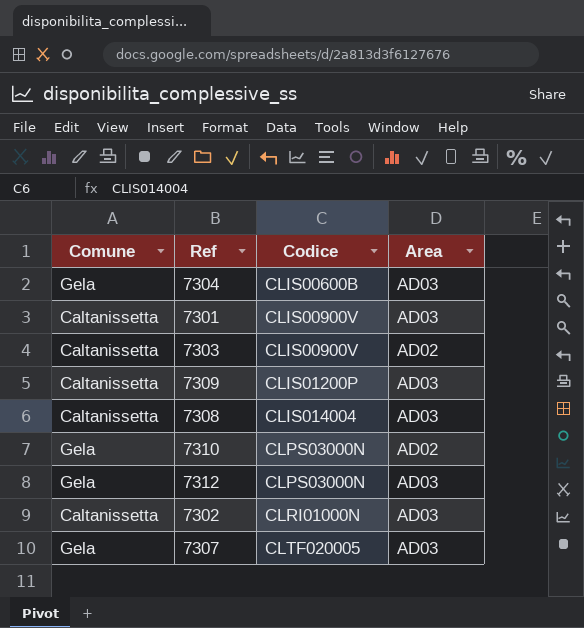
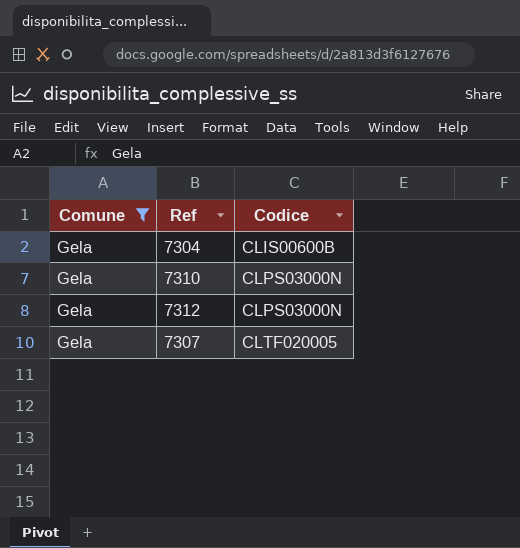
filter: none -> Comune = Gela
column Area | position: 4 -> none

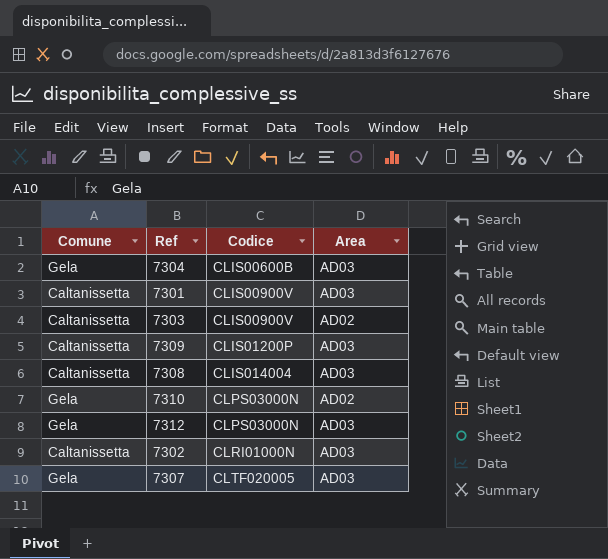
filter: Comune = Gela -> none
column Area | position: none -> 4

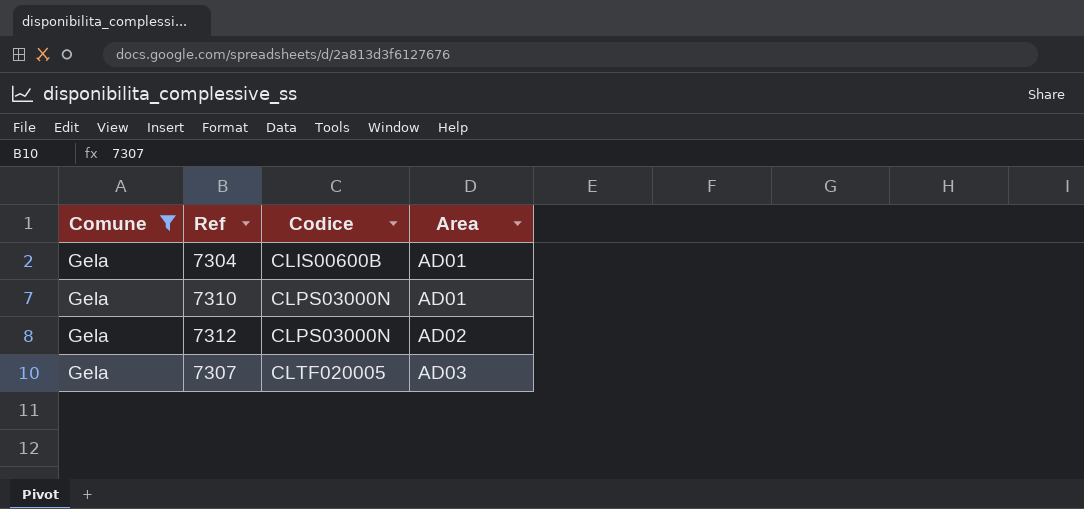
filter: none -> Comune = Gela
7304 | Area: AD03 -> AD01
7310 | Area: AD02 -> AD01
7312 | Area: AD03 -> AD02

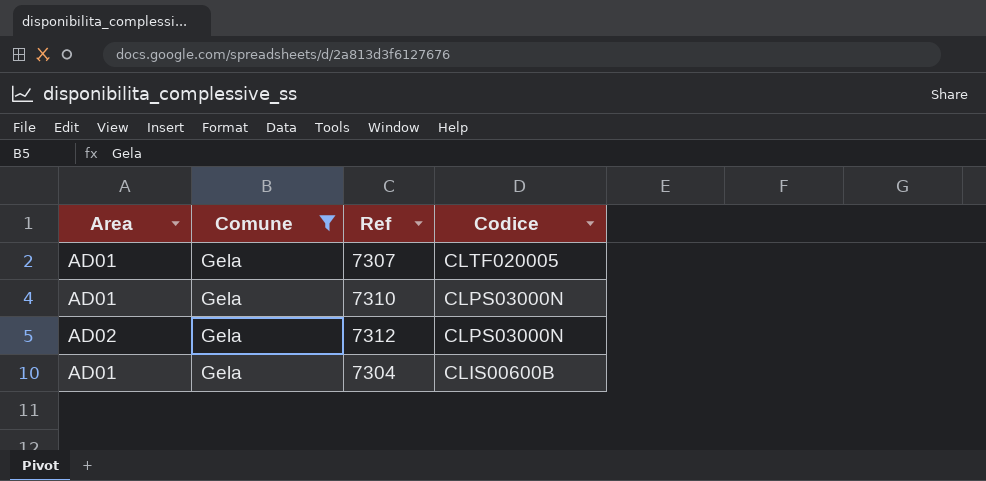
row order: Codice ascending -> Codice descending
column Area | position: 4 -> 1
7307 | Area: AD03 -> AD01

